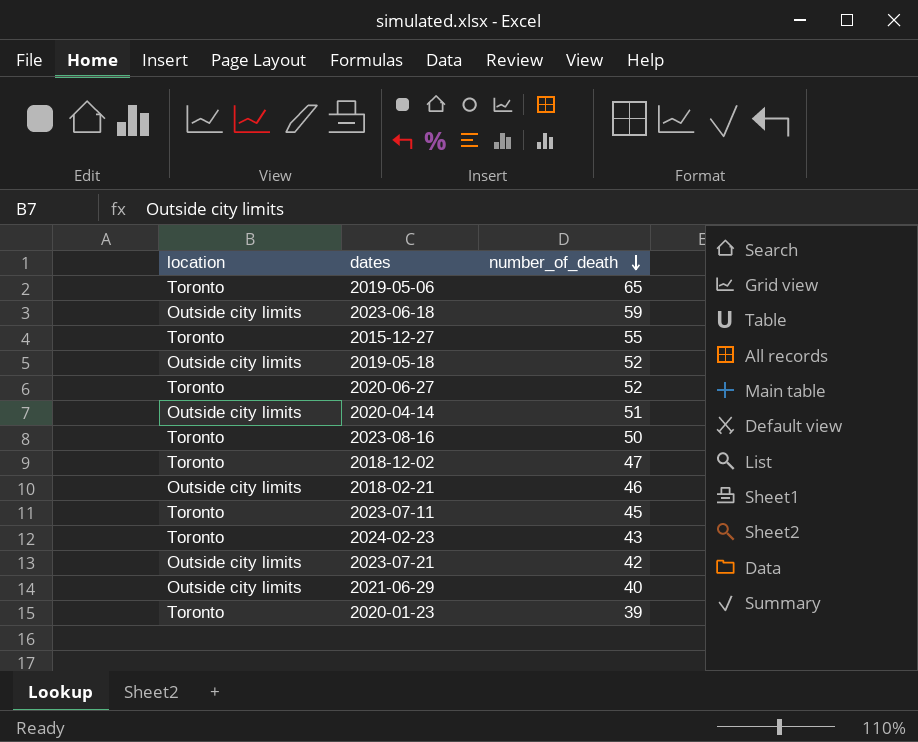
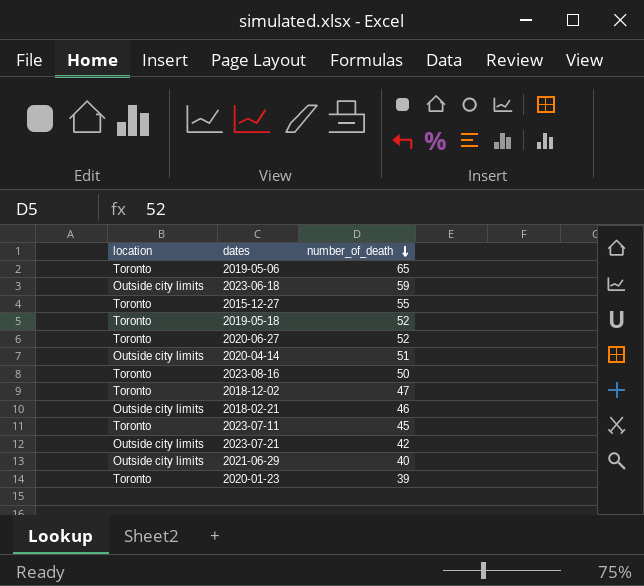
row 2024-02-23: Toronto | 43 -> none
2019-05-18 | location: Outside city limits -> Toronto

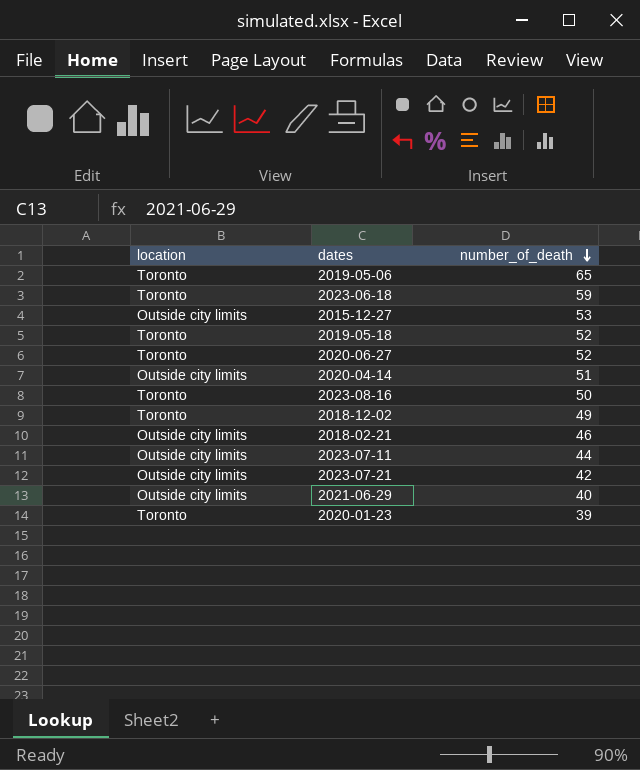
2023-06-18 | location: Outside city limits -> Toronto
2015-12-27 | location: Toronto -> Outside city limits
2015-12-27 | number_of_death: 55 -> 53
2018-12-02 | number_of_death: 47 -> 49
2023-07-11 | location: Toronto -> Outside city limits
2023-07-11 | number_of_death: 45 -> 44

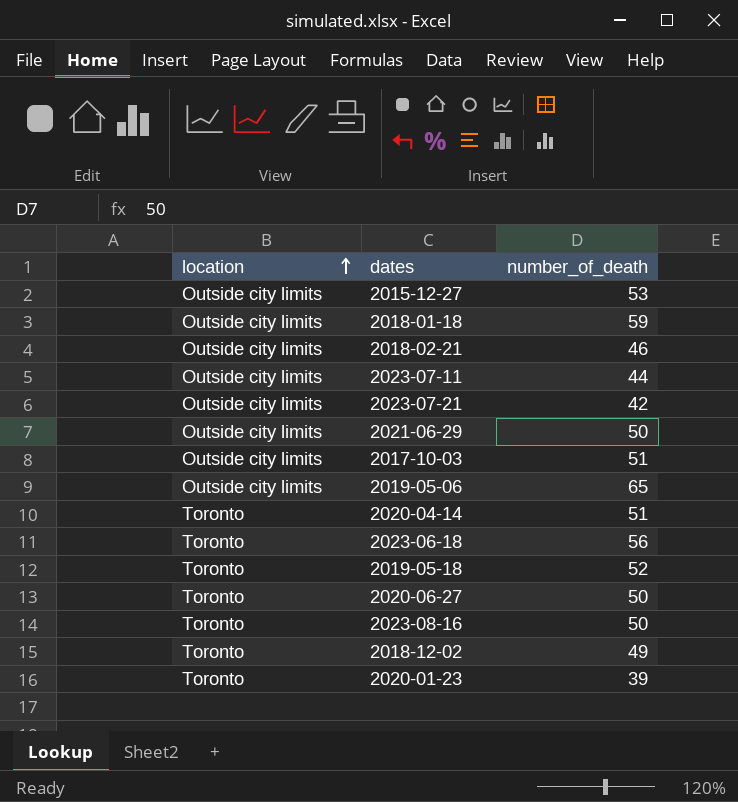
row order: number_of_death descending -> location ascending
row 2018-01-18: none -> Outside city limits | 59
2021-06-29 | number_of_death: 40 -> 50
row 2017-10-03: none -> Outside city limits | 51
2019-05-06 | location: Toronto -> Outside city limits
2020-04-14 | location: Outside city limits -> Toronto
2023-06-18 | number_of_death: 59 -> 56
2020-06-27 | number_of_death: 52 -> 50

